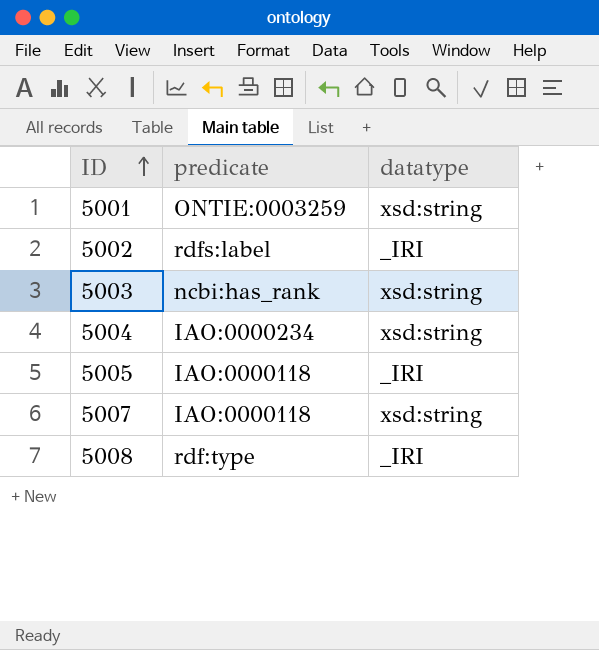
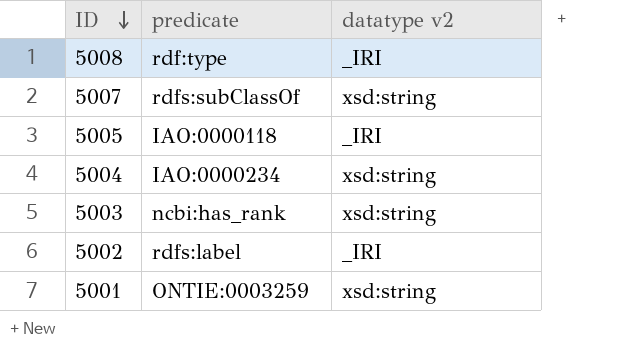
row order: ID ascending -> ID descending
column name: datatype -> datatype v2
5007 | predicate: IAO:0000118 -> rdfs:subClassOf

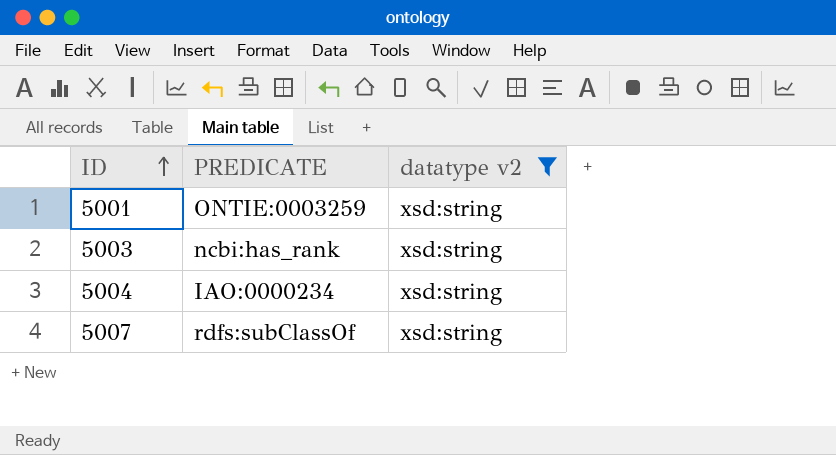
filter: none -> datatype v2 = xsd:string
row order: ID descending -> ID ascending
column name: predicate -> PREDICATE

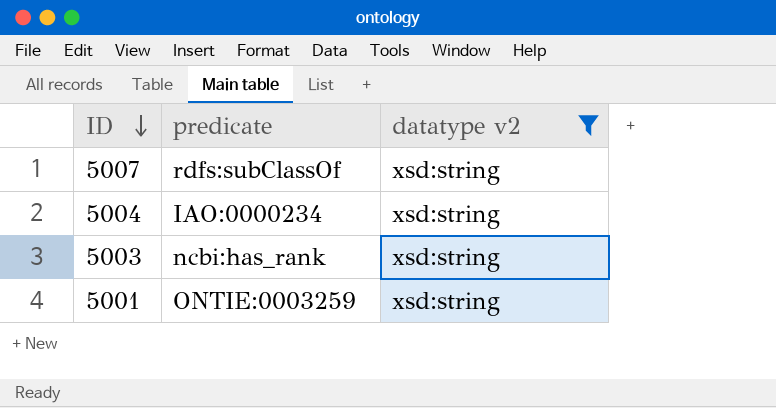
row order: ID ascending -> ID descending
column name: PREDICATE -> predicate

